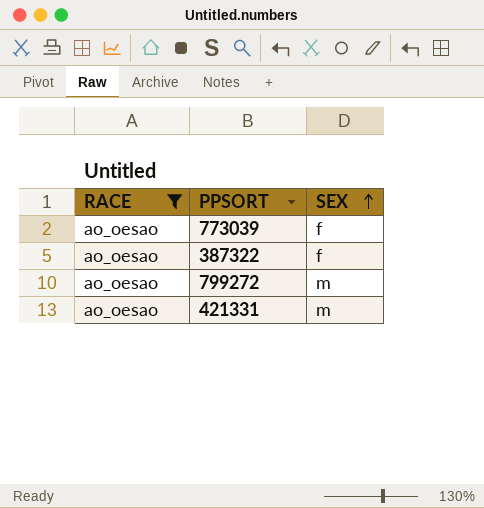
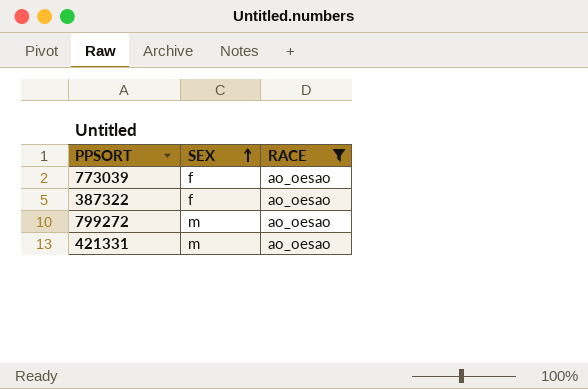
column RACE | position: 1 -> 3

